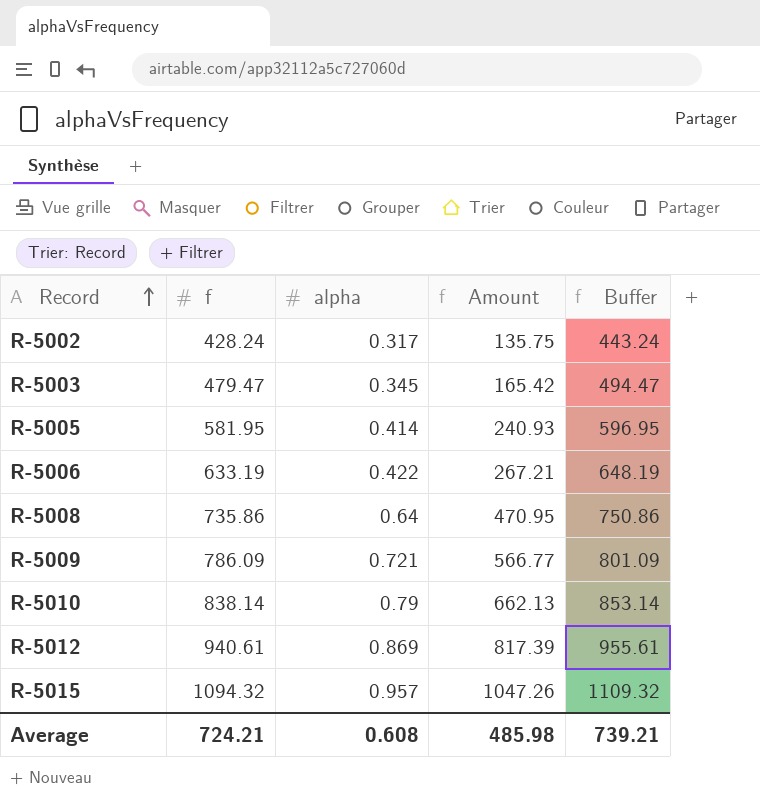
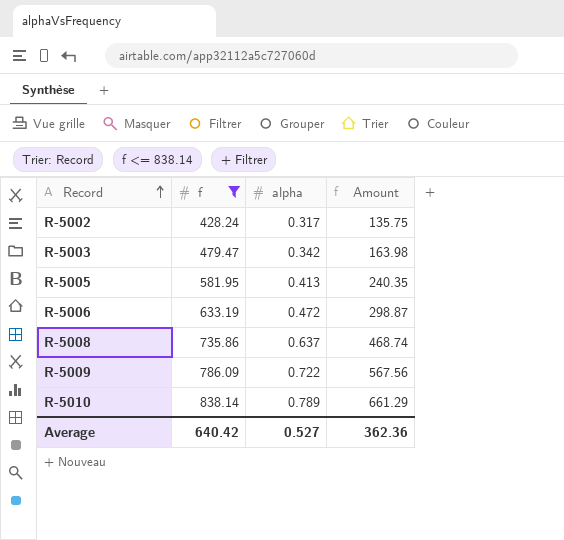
filter: none -> f <= 838.14
column Buffer | formula: [f] + 15 -> none
R-5003 | alpha: 0.345 -> 0.342
R-5003 | Amount: 165.42 -> 163.98
R-5005 | alpha: 0.414 -> 0.413
R-5005 | Amount: 240.93 -> 240.35
R-5006 | alpha: 0.422 -> 0.472
R-5006 | Amount: 267.21 -> 298.87
R-5008 | alpha: 0.64 -> 0.637
R-5008 | Amount: 470.95 -> 468.74
R-5009 | alpha: 0.721 -> 0.722
R-5009 | Amount: 566.77 -> 567.56
R-5010 | alpha: 0.79 -> 0.789
R-5010 | Amount: 662.13 -> 661.29
Average | f: 724.21 -> 640.42
Average | alpha: 0.608 -> 0.527
Average | Amount: 485.98 -> 362.36

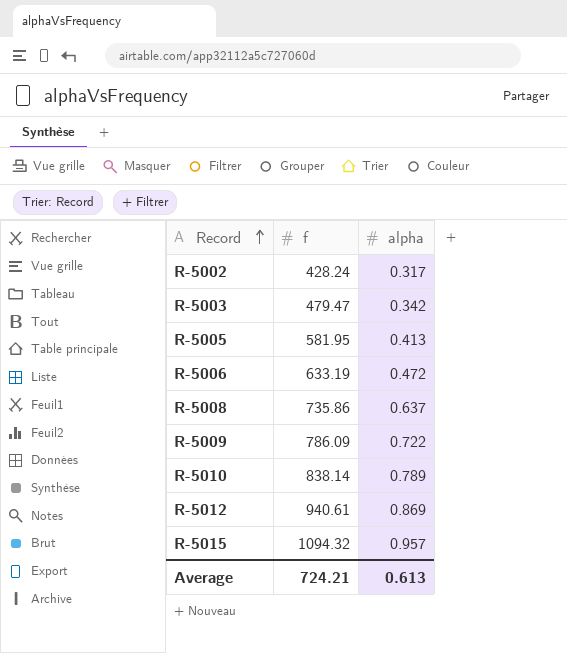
filter: f <= 838.14 -> none
column Amount | formula: [f] * [alpha] -> none
Average | f: 640.42 -> 724.21
Average | alpha: 0.527 -> 0.613

